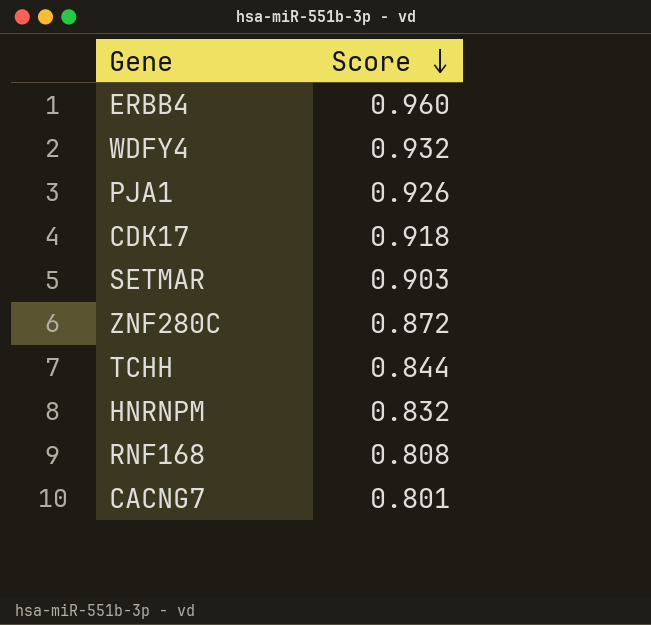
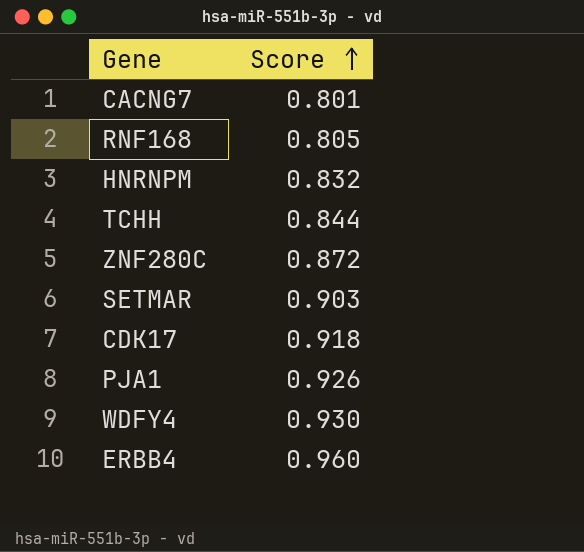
row order: Score descending -> Score ascending
RNF168 | Score: 0.808 -> 0.805
WDFY4 | Score: 0.932 -> 0.930

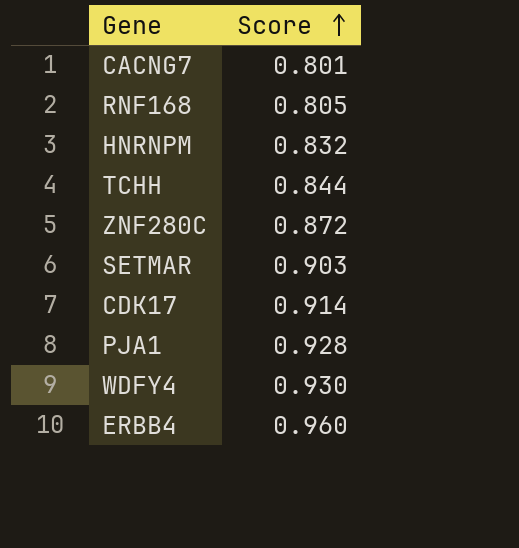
CDK17 | Score: 0.918 -> 0.914
PJA1 | Score: 0.926 -> 0.928

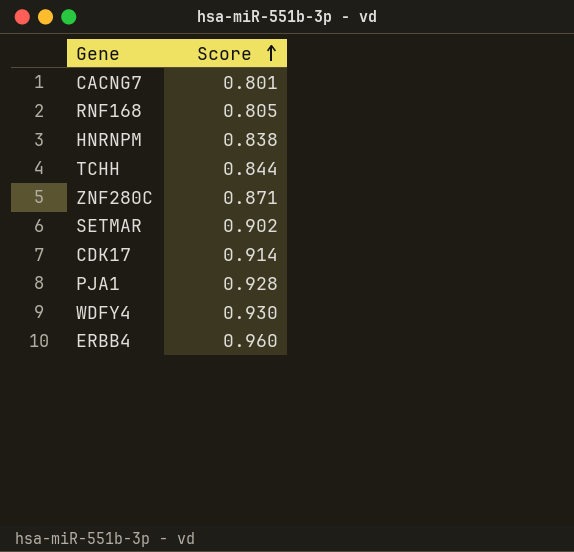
HNRNPM | Score: 0.832 -> 0.838
ZNF280C | Score: 0.872 -> 0.871
SETMAR | Score: 0.903 -> 0.902

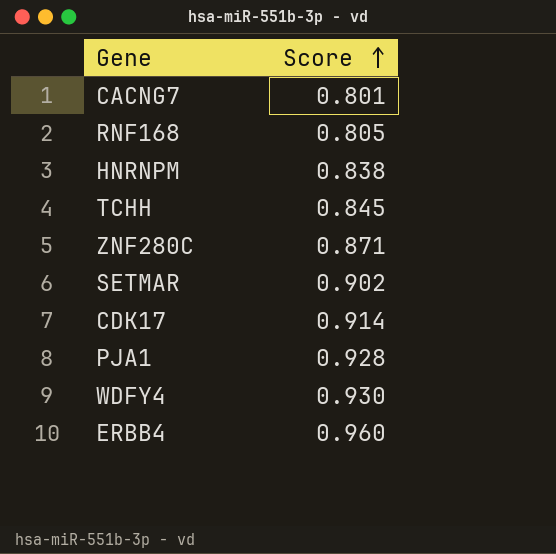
TCHH | Score: 0.844 -> 0.845

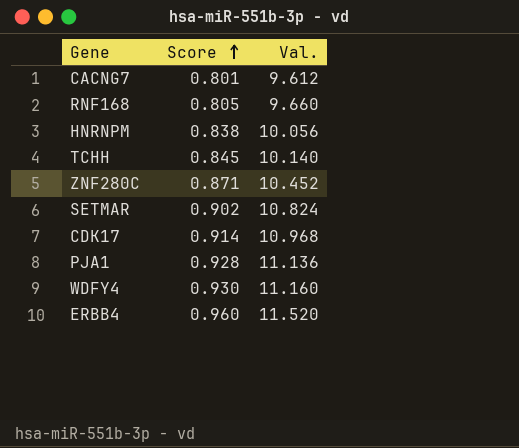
column Val. | formula: none -> [Score] * 12

